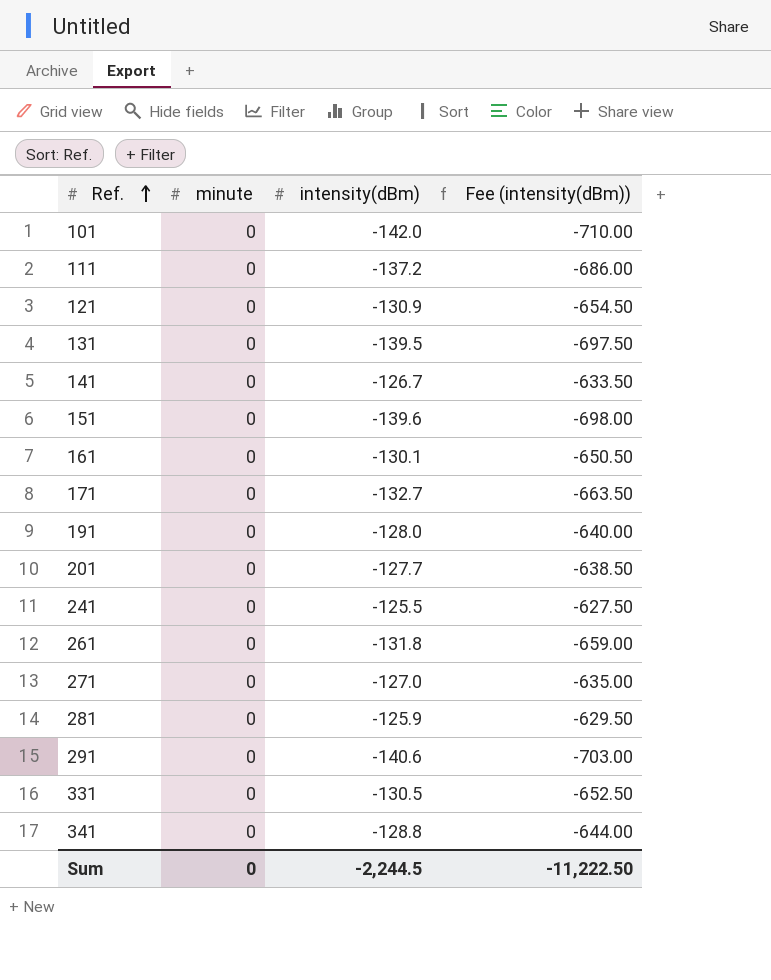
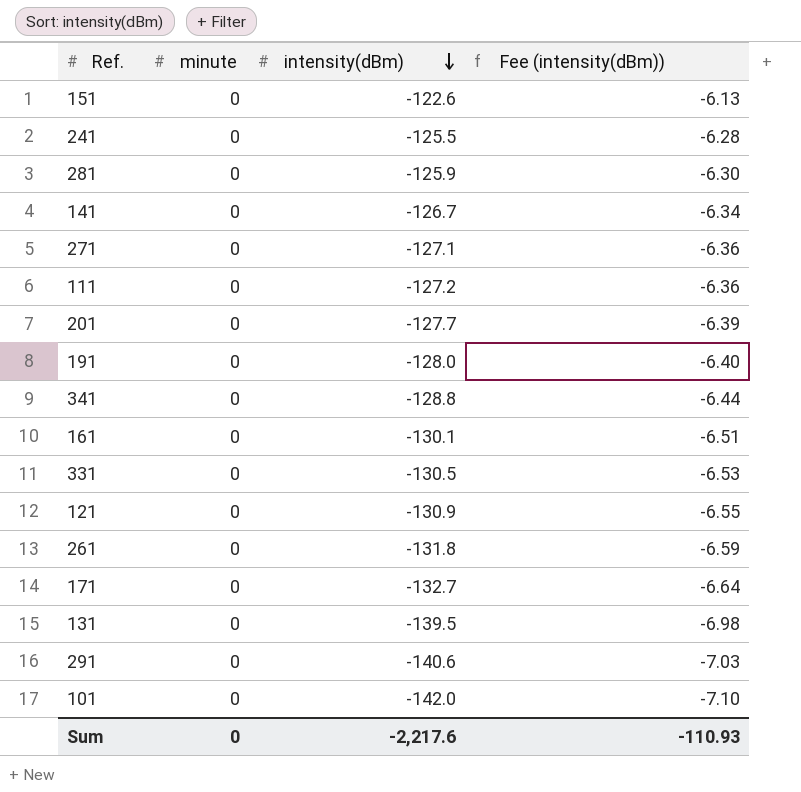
row order: Ref. ascending -> intensity(dBm) descending
column Fee (intensity(dBm)) | formula: [intensity(dBm)] * 5 -> [intensity(dBm)] * 0.05
151 | intensity(dBm): -139.6 -> -122.6
271 | intensity(dBm): -127.0 -> -127.1
111 | intensity(dBm): -137.2 -> -127.2
Sum | intensity(dBm): -2,244.5 -> -2,217.6
Sum | Fee (intensity(dBm)): -11,222.50 -> -110.93

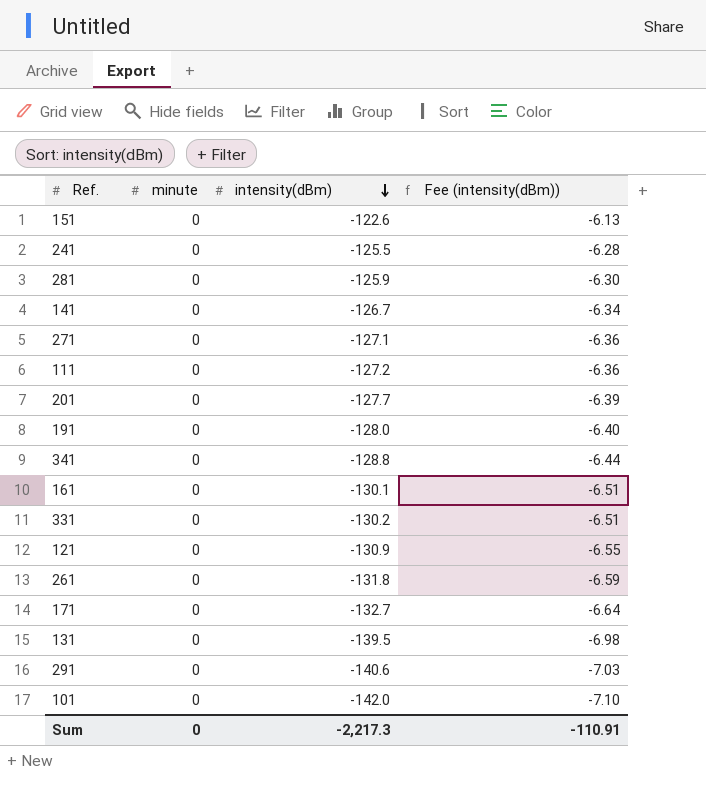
331 | intensity(dBm): -130.5 -> -130.2
331 | Fee (intensity(dBm)): -6.53 -> -6.51
Sum | intensity(dBm): -2,217.6 -> -2,217.3
Sum | Fee (intensity(dBm)): -110.93 -> -110.91

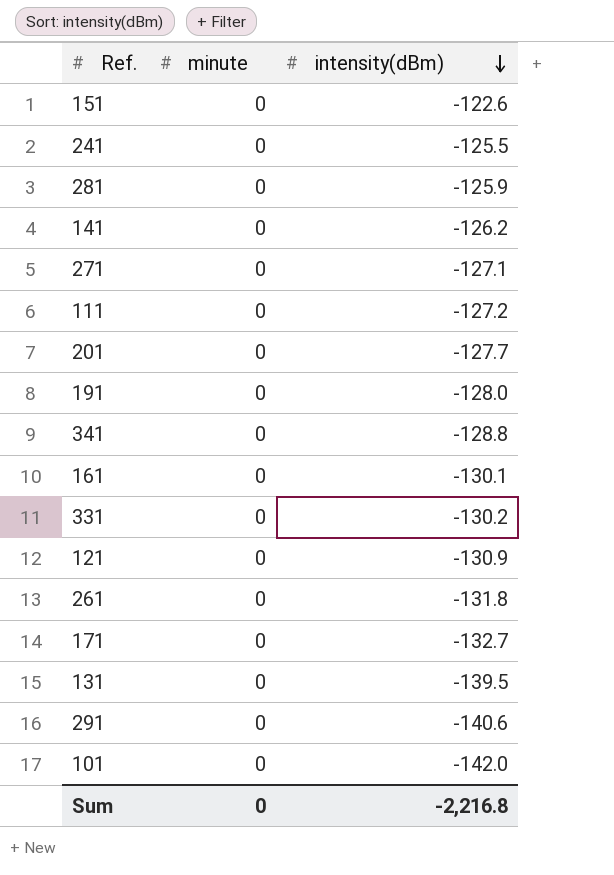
column Fee (intensity(dBm)) | formula: [intensity(dBm)] * 0.05 -> none
141 | intensity(dBm): -126.7 -> -126.2
Sum | intensity(dBm): -2,217.3 -> -2,216.8

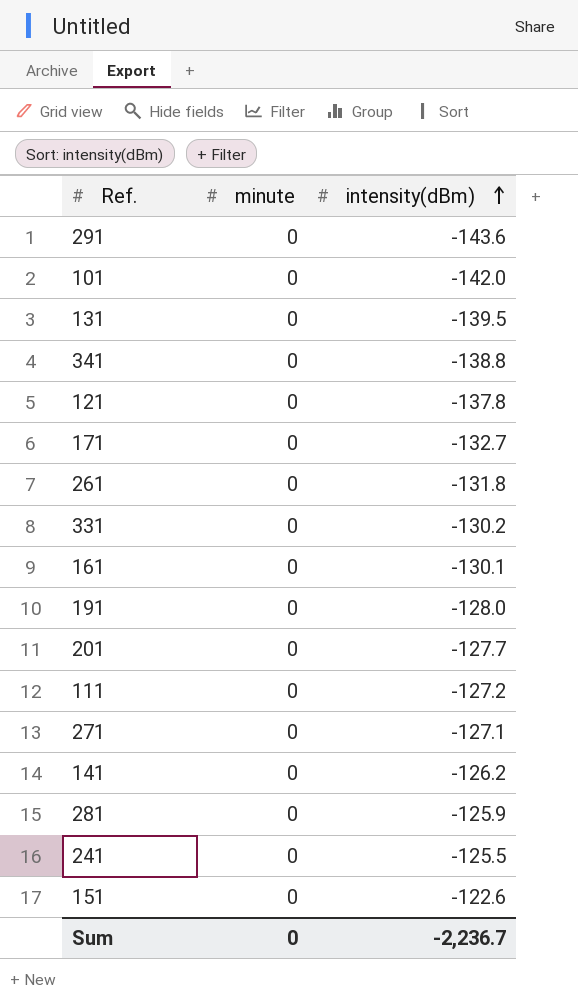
row order: intensity(dBm) descending -> intensity(dBm) ascending
291 | intensity(dBm): -140.6 -> -143.6
341 | intensity(dBm): -128.8 -> -138.8
121 | intensity(dBm): -130.9 -> -137.8
Sum | intensity(dBm): -2,216.8 -> -2,236.7

